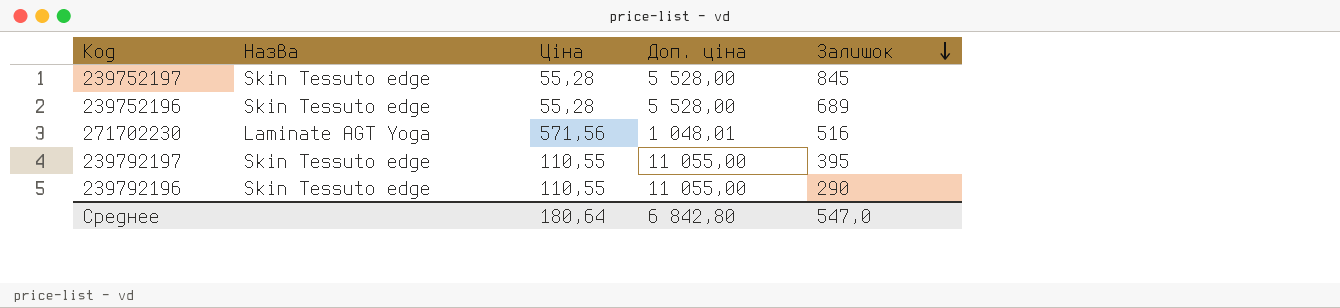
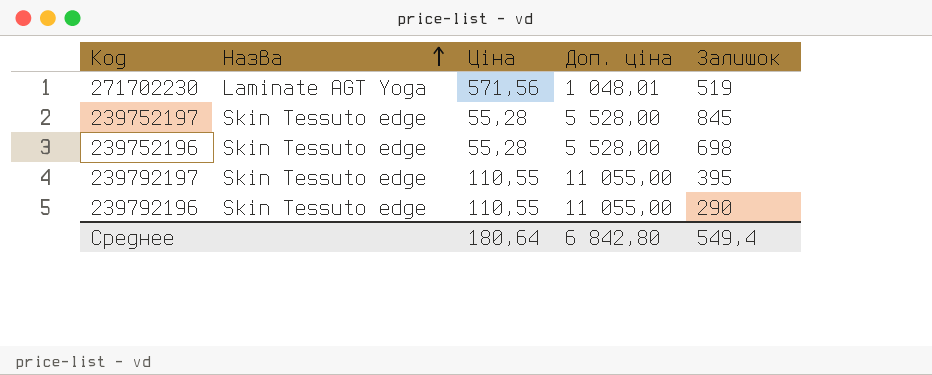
row order: Залишок descending -> Назва ascending
271702230 | Залишок: 516 -> 519
239752196 | Залишок: 689 -> 698
Среднее | Залишок: 547,0 -> 549,4

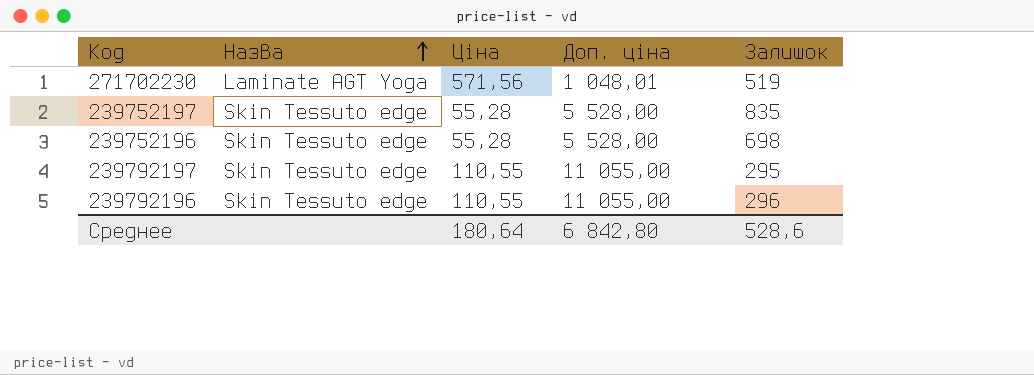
239752197 | Залишок: 845 -> 835
239792197 | Залишок: 395 -> 295
239792196 | Залишок: 290 -> 296
Среднее | Залишок: 549,4 -> 528,6

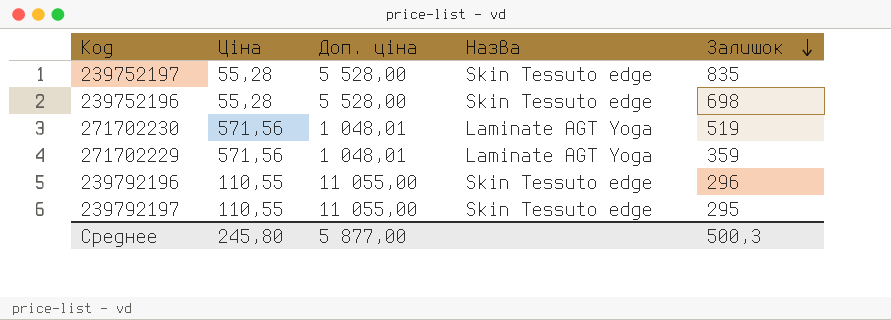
row order: Назва ascending -> Залишок descending
column Назва | position: 2 -> 4
row 271702229: none -> 571,56 | 1 048,01 | Laminate AGT Yoga | 359
Среднее | Ціна: 180,64 -> 245,80
Среднее | Доп. ціна: 6 842,80 -> 5 877,00
Среднее | Залишок: 528,6 -> 500,3

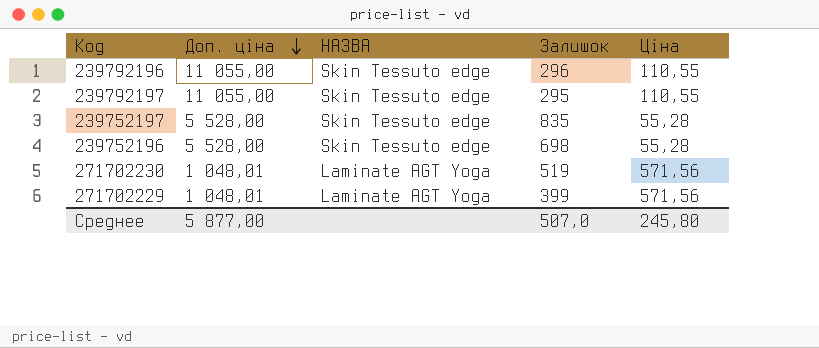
row order: Залишок descending -> Доп. ціна descending
column name: Назва -> НАЗВА
column Ціна | position: 2 -> 5
271702229 | Залишок: 359 -> 399
Среднее | Залишок: 500,3 -> 507,0

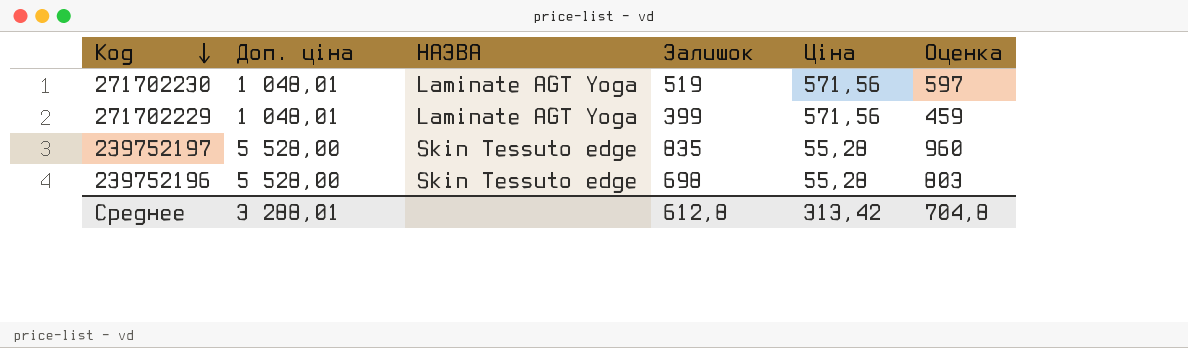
row order: Доп. ціна descending -> Код descending
column Оценка | formula: none -> [Залишок] * 1,15
row 239792196: 11 055,00 | Skin Tessuto edge | 296 | 110,55 -> none
row 239792197: 11 055,00 | Skin Tessuto edge | 295 | 110,55 -> none
Среднее | Доп. ціна: 5 877,00 -> 3 288,01
Среднее | Залишок: 507,0 -> 612,8
Среднее | Ціна: 245,80 -> 313,42

